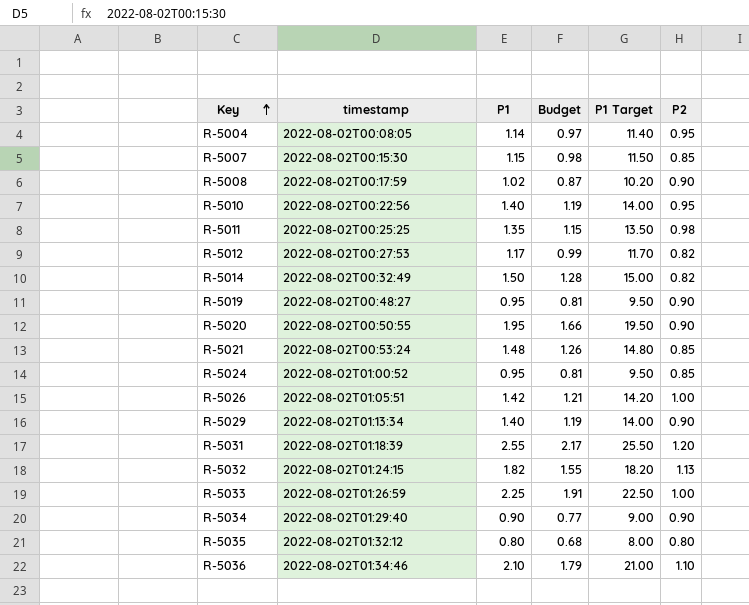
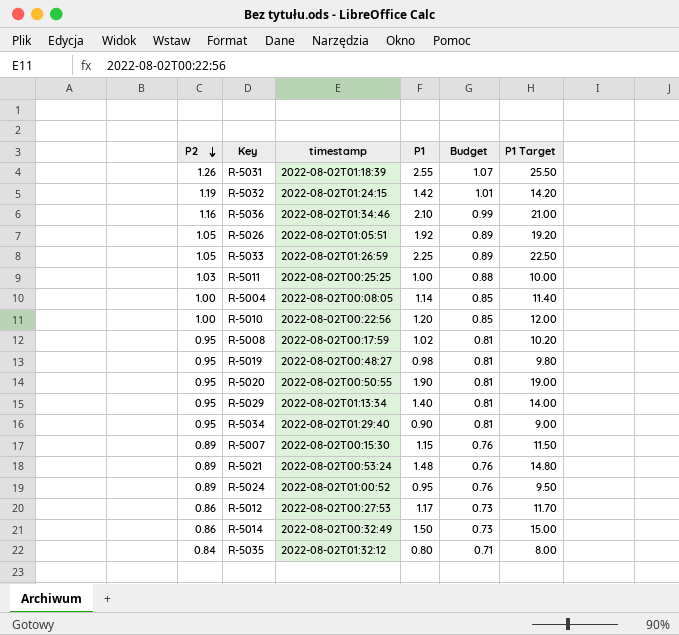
row order: Key ascending -> P2 descending
column P2 | position: 6 -> 1
column Budget | formula: [P1] * 0.85 -> [P2] * 0.85
R-5031 | P2: 1.20 -> 1.26
R-5032 | P2: 1.13 -> 1.19
R-5032 | P1: 1.82 -> 1.42
R-5032 | P1 Target: 18.20 -> 14.20
R-5036 | P2: 1.10 -> 1.16
R-5026 | P2: 1.00 -> 1.05
R-5026 | P1: 1.42 -> 1.92
R-5026 | P1 Target: 14.20 -> 19.20
R-5033 | P2: 1.00 -> 1.05
R-5011 | P2: 0.98 -> 1.03
R-5011 | P1: 1.35 -> 1.00
R-5011 | P1 Target: 13.50 -> 10.00
R-5004 | P2: 0.95 -> 1.00
R-5010 | P2: 0.95 -> 1.00
R-5010 | P1: 1.40 -> 1.20
R-5010 | P1 Target: 14.00 -> 12.00
R-5008 | P2: 0.90 -> 0.95
R-5019 | P2: 0.90 -> 0.95
R-5019 | P1: 0.95 -> 0.98
R-5019 | P1 Target: 9.50 -> 9.80
R-5020 | P2: 0.90 -> 0.95
R-5020 | P1: 1.95 -> 1.90
R-5020 | P1 Target: 19.50 -> 19.00
R-5029 | P2: 0.90 -> 0.95
R-5034 | P2: 0.90 -> 0.95
R-5007 | P2: 0.85 -> 0.89
R-5021 | P2: 0.85 -> 0.89
R-5024 | P2: 0.85 -> 0.89
R-5012 | P2: 0.82 -> 0.86
R-5014 | P2: 0.82 -> 0.86
R-5035 | P2: 0.80 -> 0.84

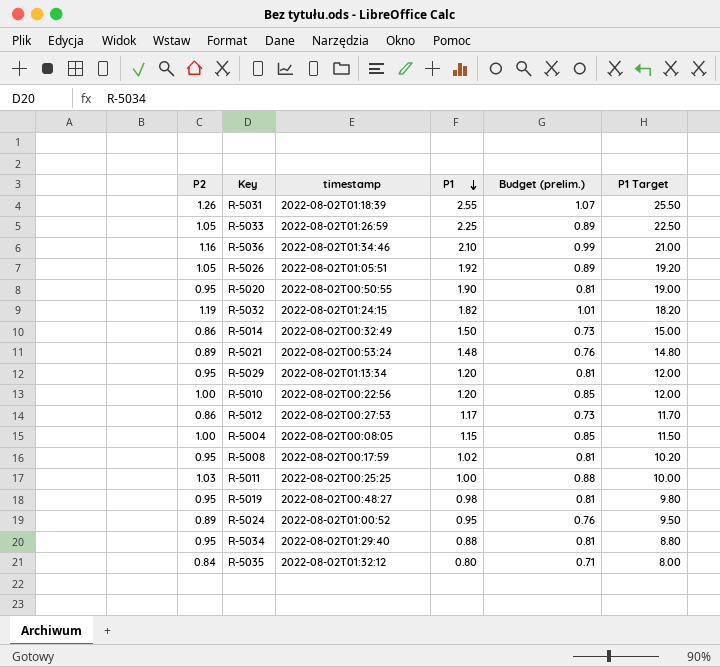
row order: P2 descending -> P1 descending
column name: Budget -> Budget (prelim.)
row R-5007: 0.89 | 2022-08-02T00:15:30 | 1.15 | 0.76 | 11.50 -> none
R-5032 | P1: 1.42 -> 1.82
R-5032 | P1 Target: 14.20 -> 18.20
R-5029 | P1: 1.40 -> 1.20
R-5029 | P1 Target: 14.00 -> 12.00
R-5004 | P1: 1.14 -> 1.15
R-5004 | P1 Target: 11.40 -> 11.50
R-5034 | P1: 0.90 -> 0.88
R-5034 | P1 Target: 9.00 -> 8.80

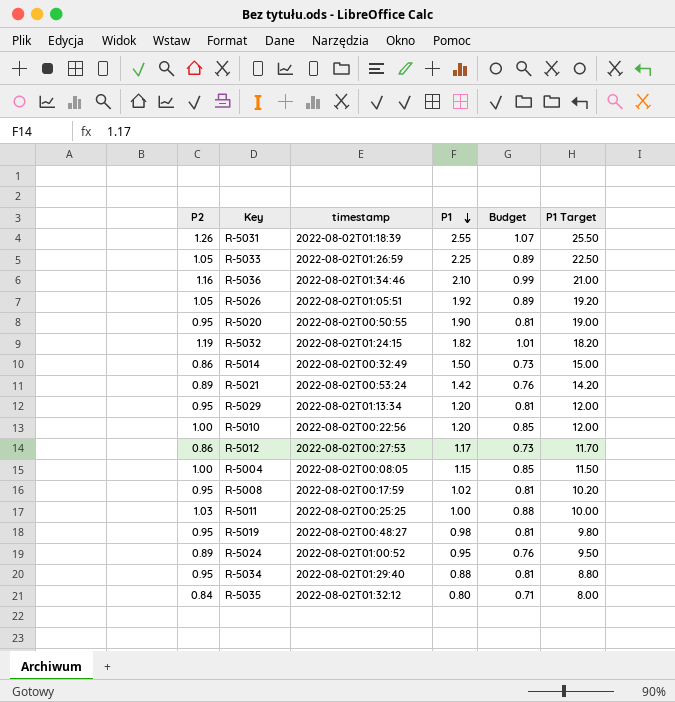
column name: Budget (prelim.) -> Budget
R-5021 | P1: 1.48 -> 1.42
R-5021 | P1 Target: 14.80 -> 14.20

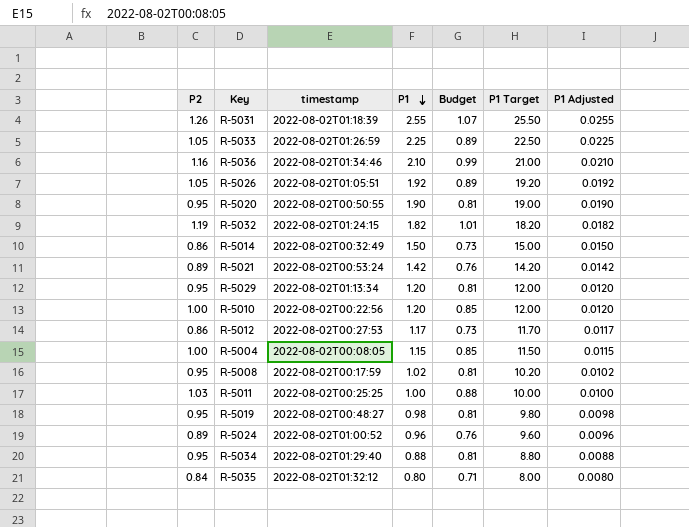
column P1 Adjusted | formula: none -> [P1] * 0.01
R-5024 | P1: 0.95 -> 0.96
R-5024 | P1 Target: 9.50 -> 9.60

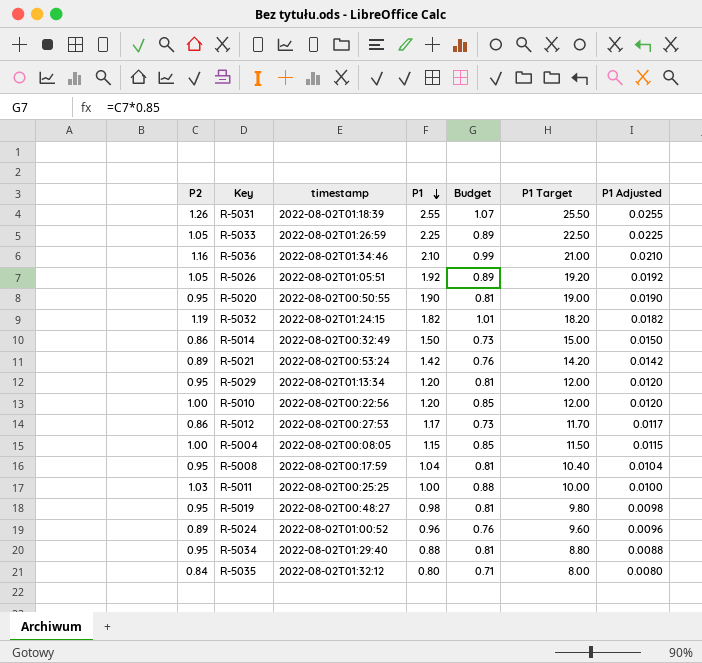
R-5008 | P1: 1.02 -> 1.04
R-5008 | P1 Target: 10.20 -> 10.40
R-5008 | P1 Adjusted: 0.0102 -> 0.0104

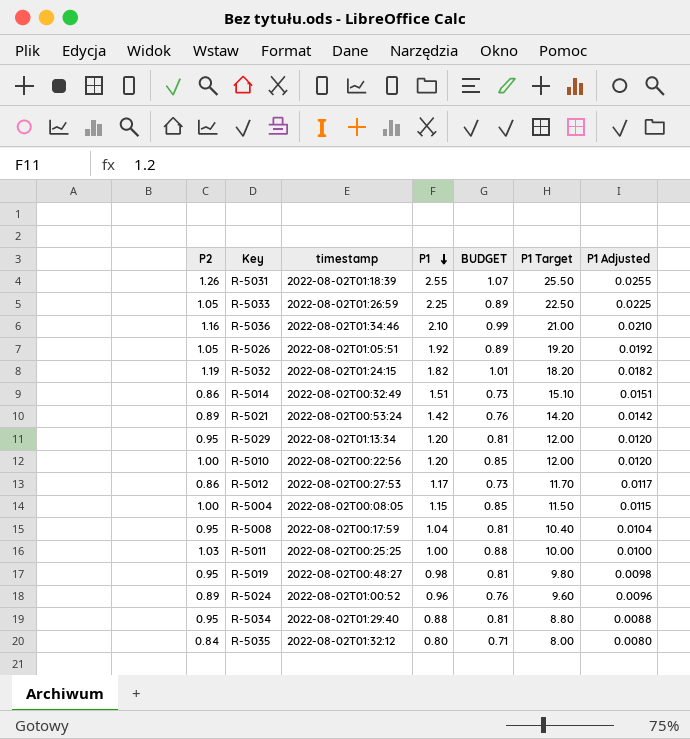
column name: Budget -> BUDGET
row R-5020: 0.95 | 2022-08-02T00:50:55 | 1.90 | 0.81 | 19.00 | 0.0190 -> none
R-5014 | P1: 1.50 -> 1.51
R-5014 | P1 Target: 15.00 -> 15.10
R-5014 | P1 Adjusted: 0.0150 -> 0.0151

